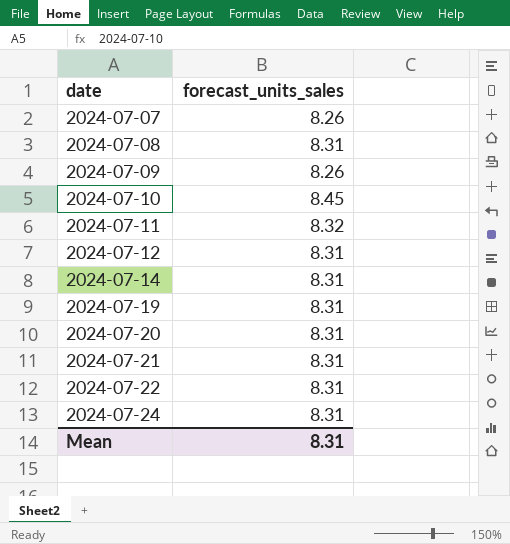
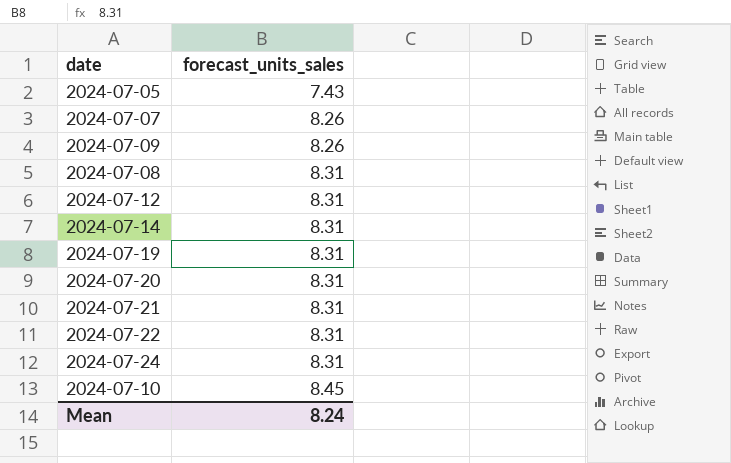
row order: date ascending -> forecast_units_sales ascending
row 2024-07-11: 8.32 -> none
row 2024-07-05: none -> 7.43
Mean | forecast_units_sales: 8.31 -> 8.24

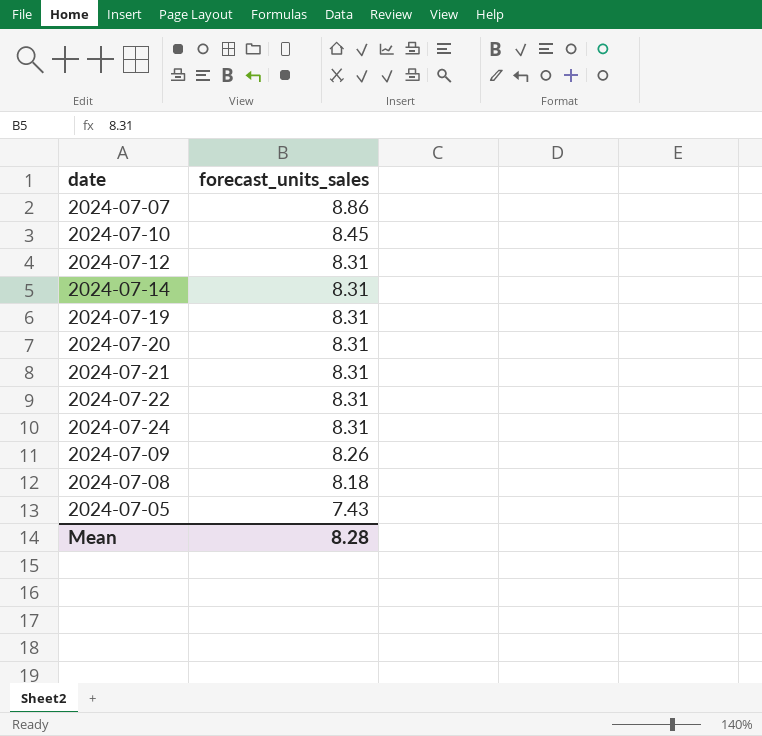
row order: forecast_units_sales ascending -> forecast_units_sales descending
2024-07-07 | forecast_units_sales: 8.26 -> 8.86
2024-07-08 | forecast_units_sales: 8.31 -> 8.18
Mean | forecast_units_sales: 8.24 -> 8.28

